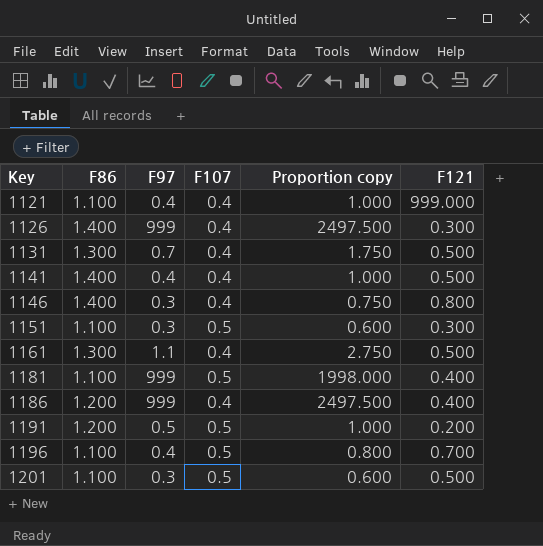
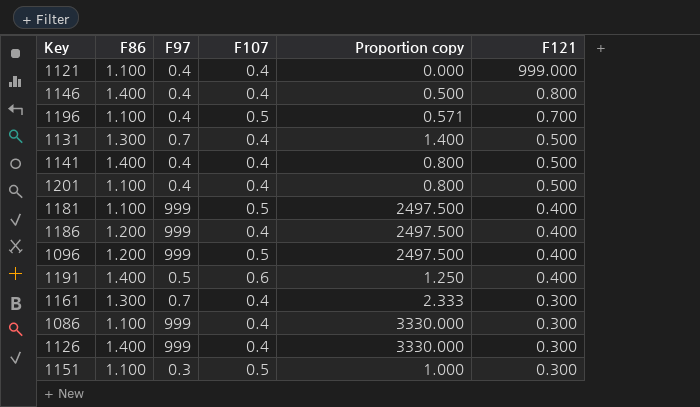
row order: Key ascending -> F121 descending
column Proportion copy | formula: [F97] / [F107] -> [F97] / [F121]
1146 | F97: 0.3 -> 0.4
1201 | F97: 0.3 -> 0.4
1201 | F107: 0.5 -> 0.4
row 1096: none -> 1.200 | 999 | 0.5 | 2497.500 | 0.400
1191 | F86: 1.200 -> 1.400
1191 | F107: 0.5 -> 0.6
1191 | F121: 0.200 -> 0.400
1161 | F97: 1.1 -> 0.7
1161 | F121: 0.500 -> 0.300
row 1086: none -> 1.100 | 999 | 0.4 | 3330.000 | 0.300

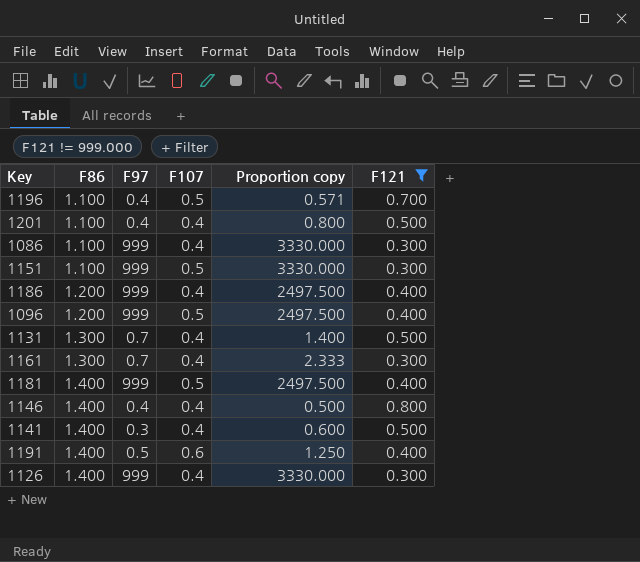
filter: none -> F121 != 999.000
row order: F121 descending -> F86 ascending
1151 | F97: 0.3 -> 999
1151 | Proportion copy: 1.000 -> 3330.000
1181 | F86: 1.100 -> 1.400
1141 | F97: 0.4 -> 0.3
1141 | Proportion copy: 0.800 -> 0.600

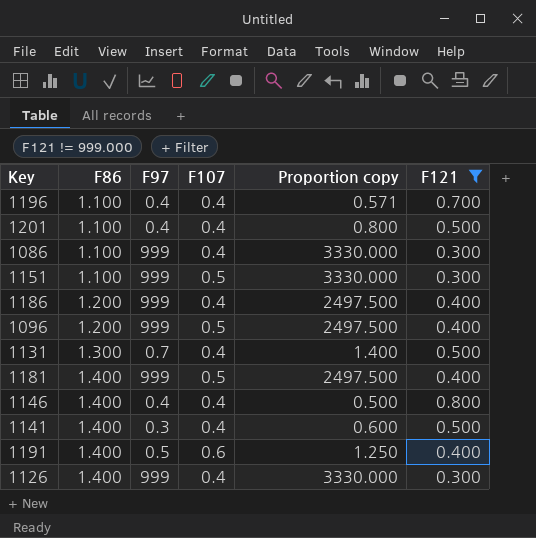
row 1161: 1.300 | 0.7 | 0.4 | 2.333 | 0.300 -> none
1196 | F107: 0.5 -> 0.4

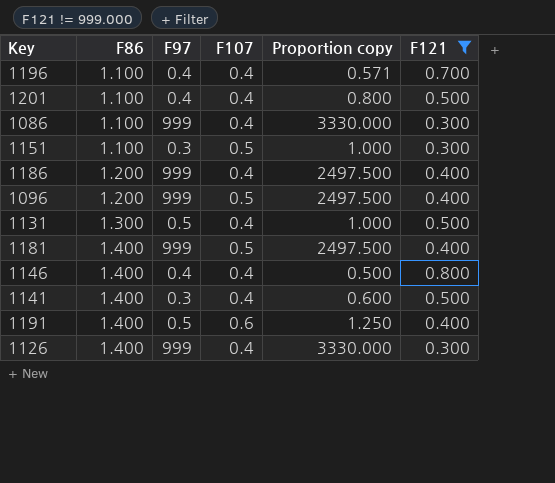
1151 | F97: 999 -> 0.3
1151 | Proportion copy: 3330.000 -> 1.000
1131 | F97: 0.7 -> 0.5
1131 | Proportion copy: 1.400 -> 1.000

